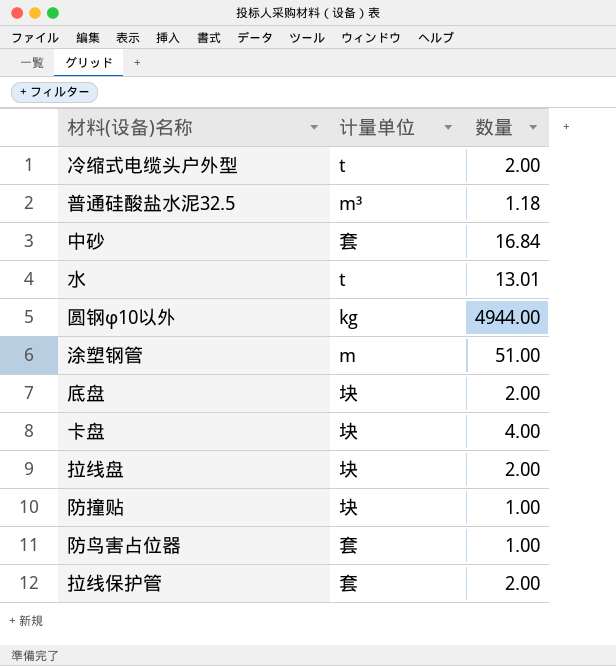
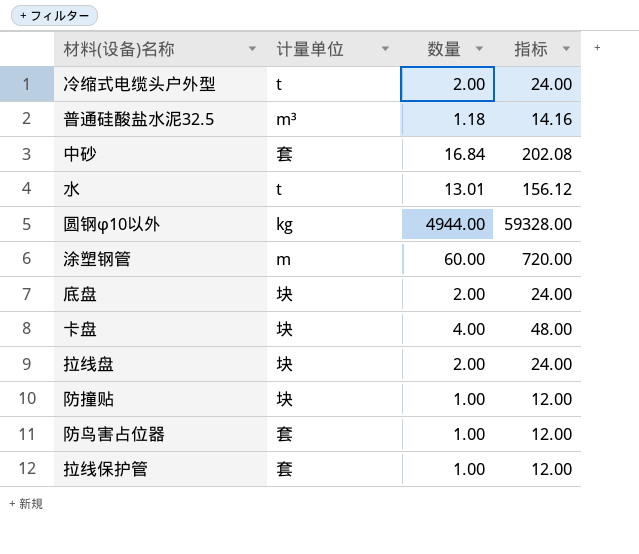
column 指标 | formula: none -> [数量] * 12
涂塑钢管 | 数量: 51.00 -> 60.00
拉线保护管 | 数量: 2.00 -> 1.00

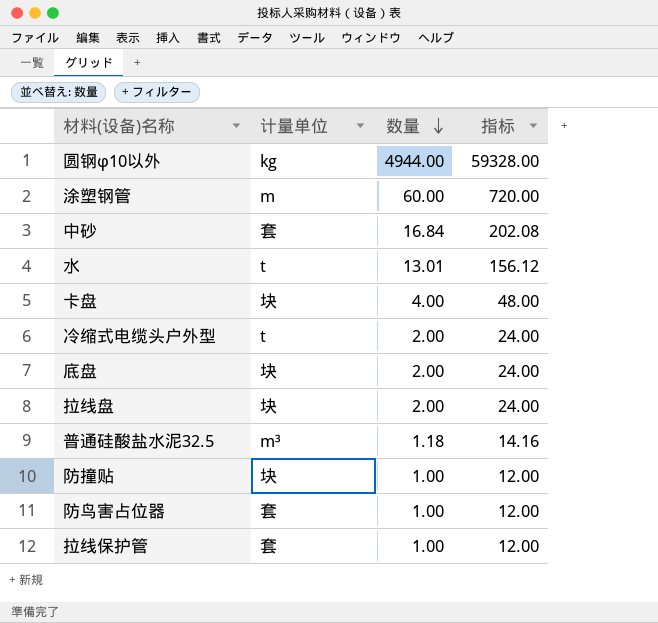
row order: none -> 数量 descending

